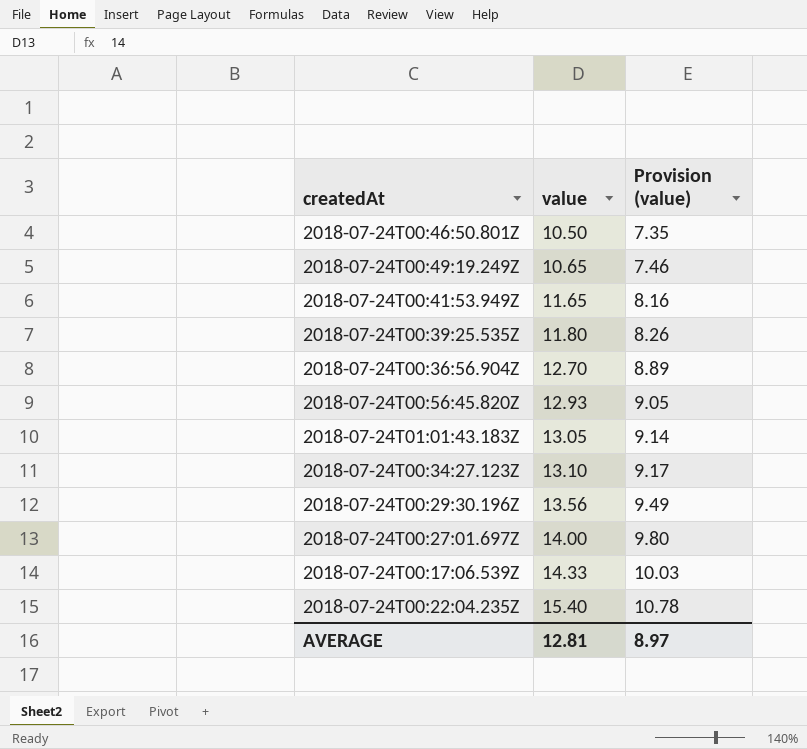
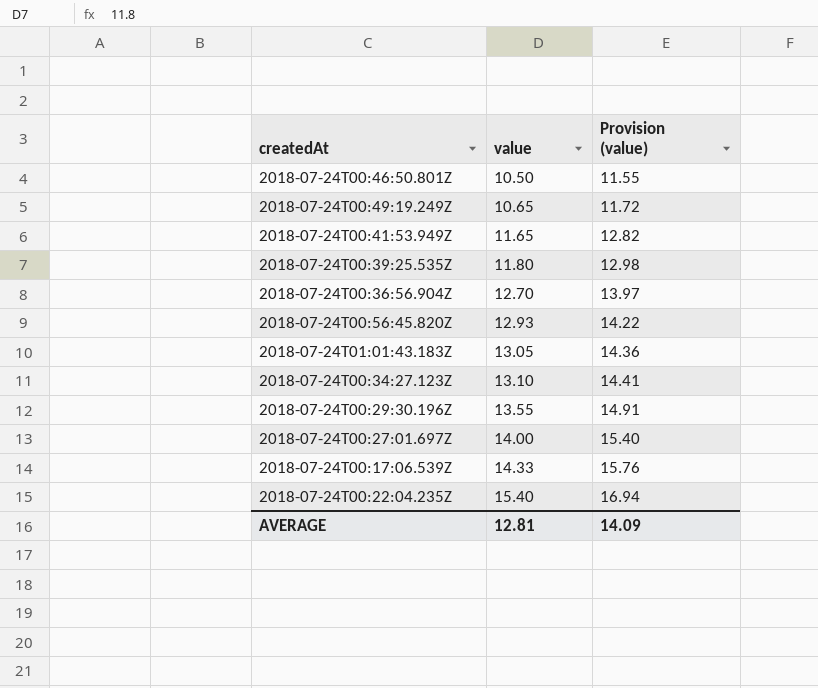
column Provision (value) | formula: [value] * 0.7 -> [value] * 1.1
2018-07-24T00:29:30.196Z | value: 13.56 -> 13.55
AVERAGE | Provision (value): 8.97 -> 14.09

